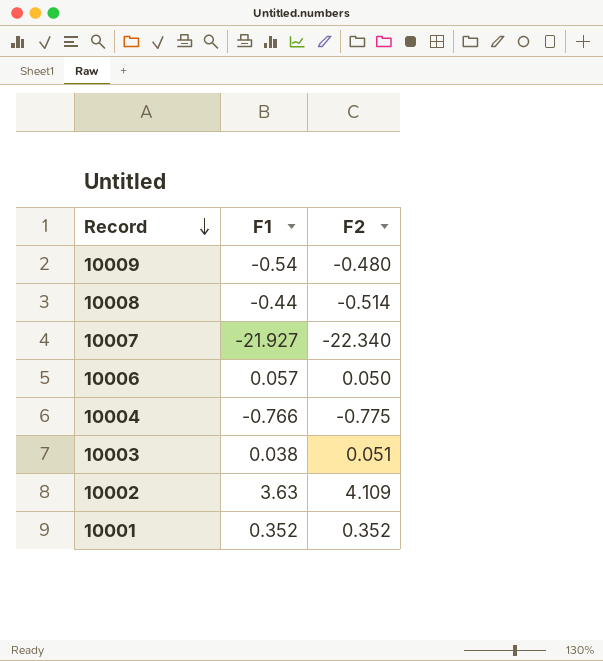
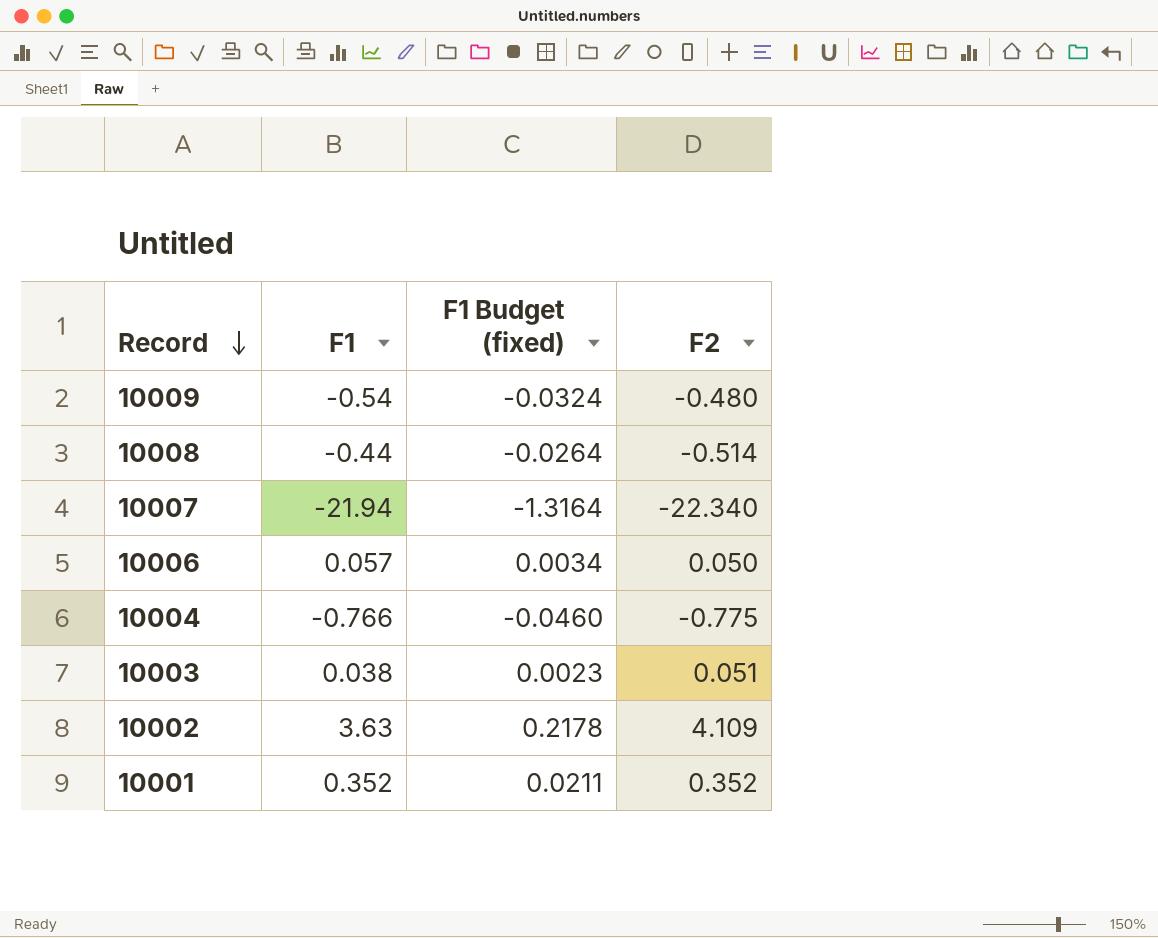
column F1 Budget (fixed) | formula: none -> [F1] * 0.06
10007 | F1: -21.927 -> -21.94

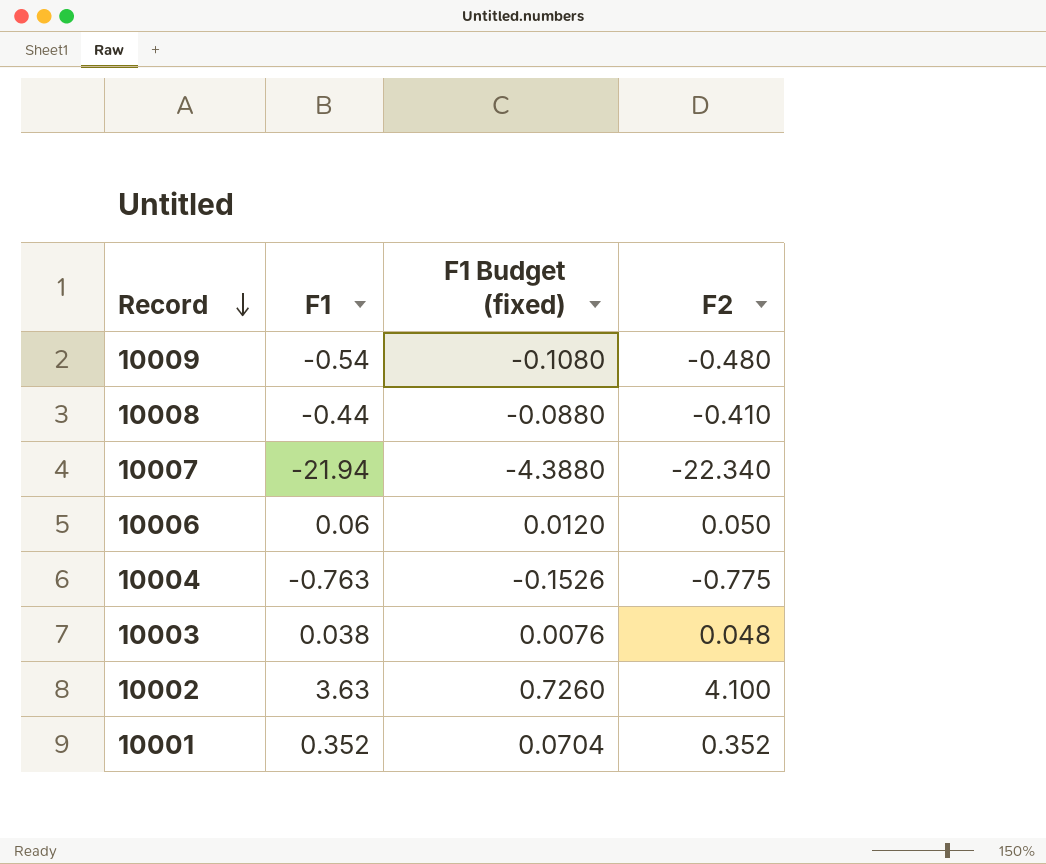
column F1 Budget (fixed) | formula: [F1] * 0.06 -> [F1] * 0.2
10008 | F2: -0.514 -> -0.410
10006 | F1: 0.057 -> 0.06
10004 | F1: -0.766 -> -0.763
10003 | F2: 0.051 -> 0.048
10002 | F2: 4.109 -> 4.100

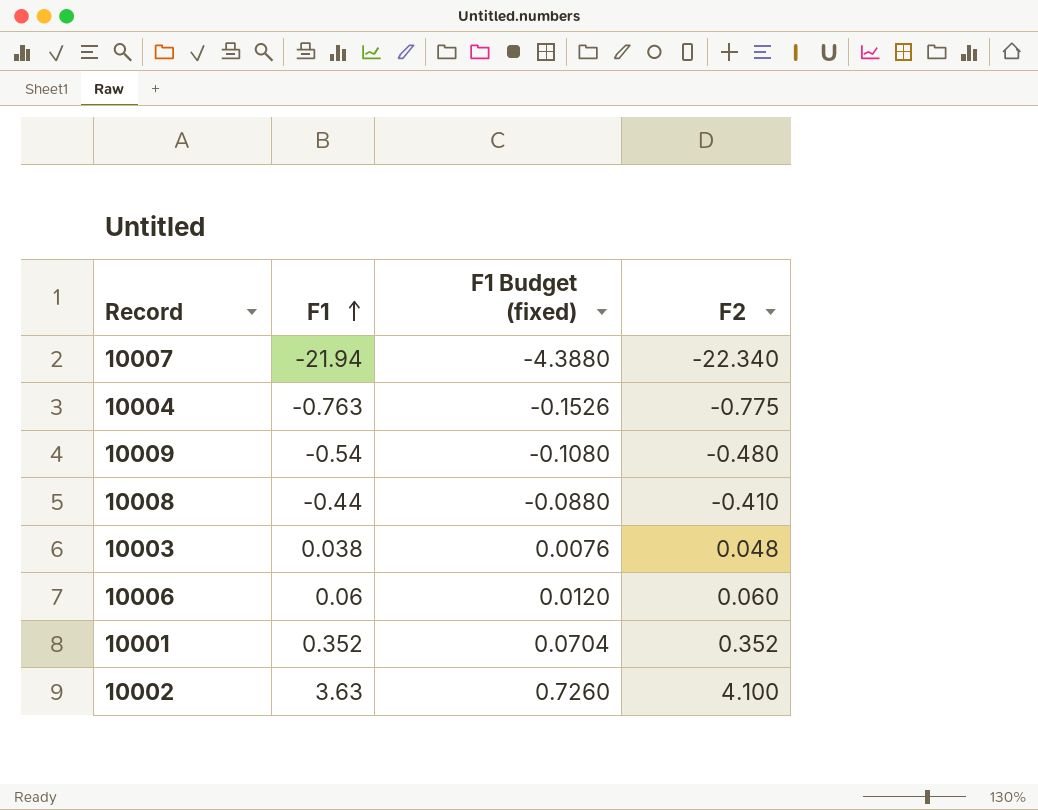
row order: Record descending -> F1 ascending
10006 | F2: 0.050 -> 0.060

